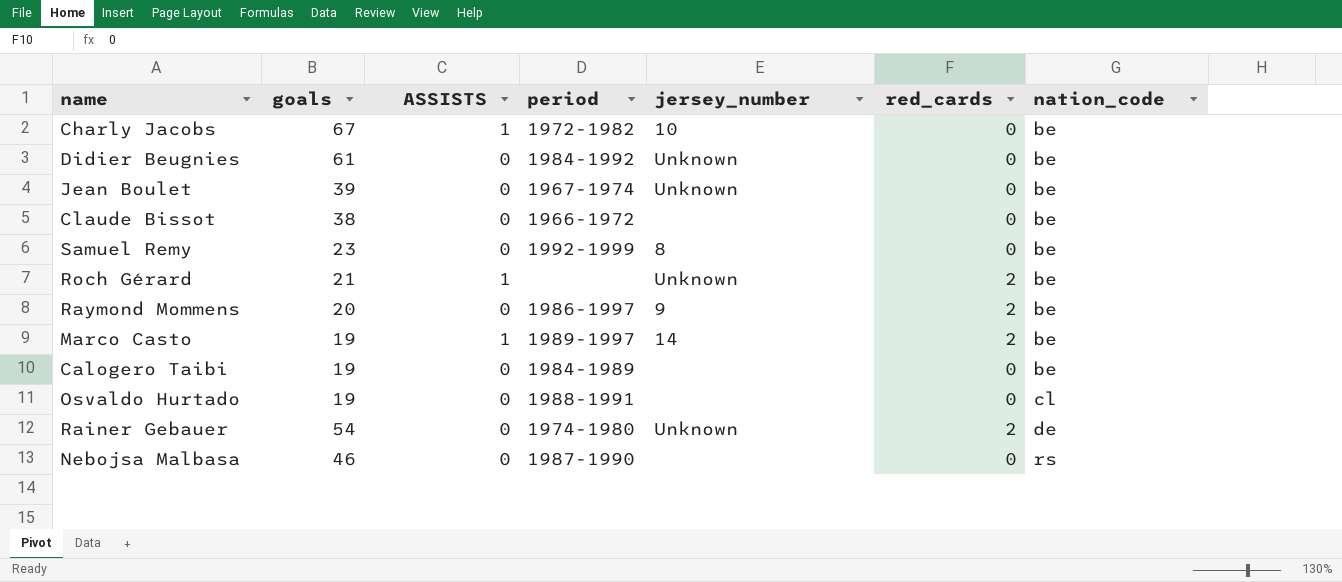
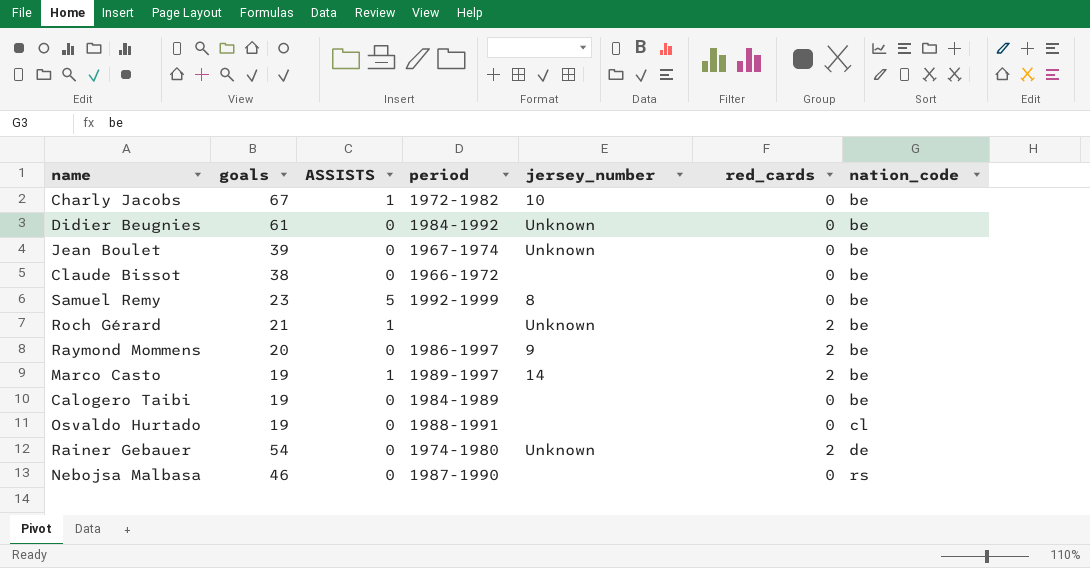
Samuel Remy | ASSISTS: 0 -> 5

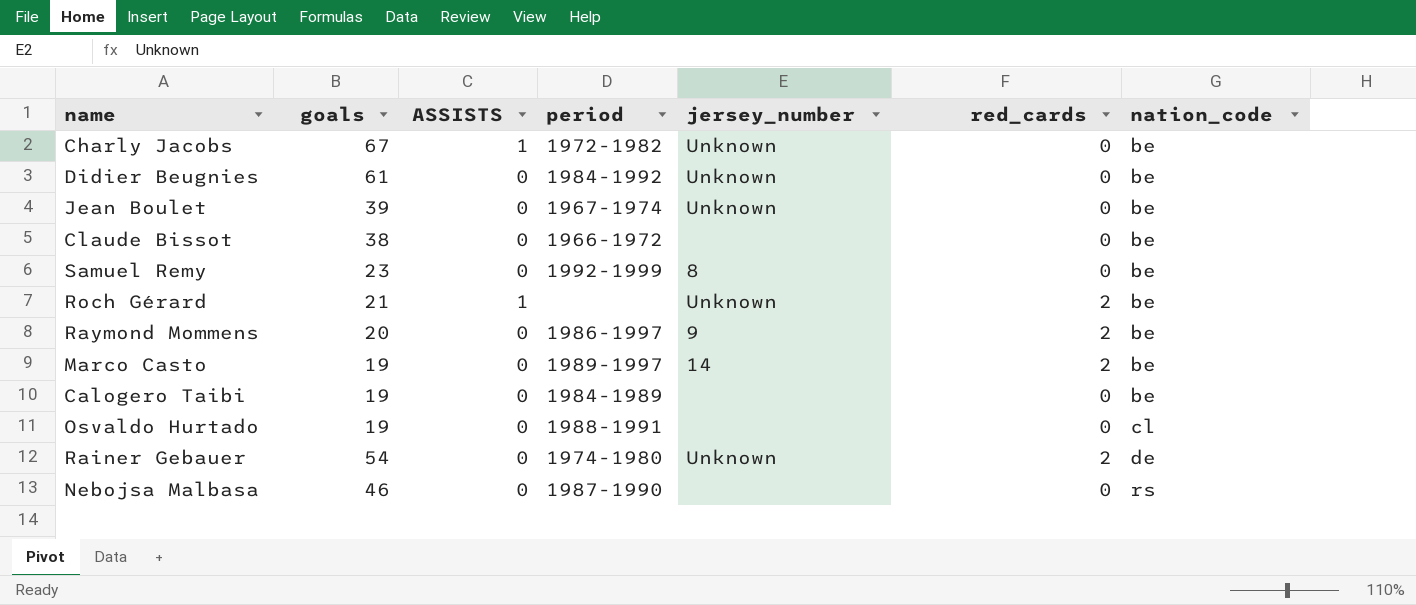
Charly Jacobs | jersey_number: 10 -> Unknown
Samuel Remy | ASSISTS: 5 -> 0
Marco Casto | ASSISTS: 1 -> 0

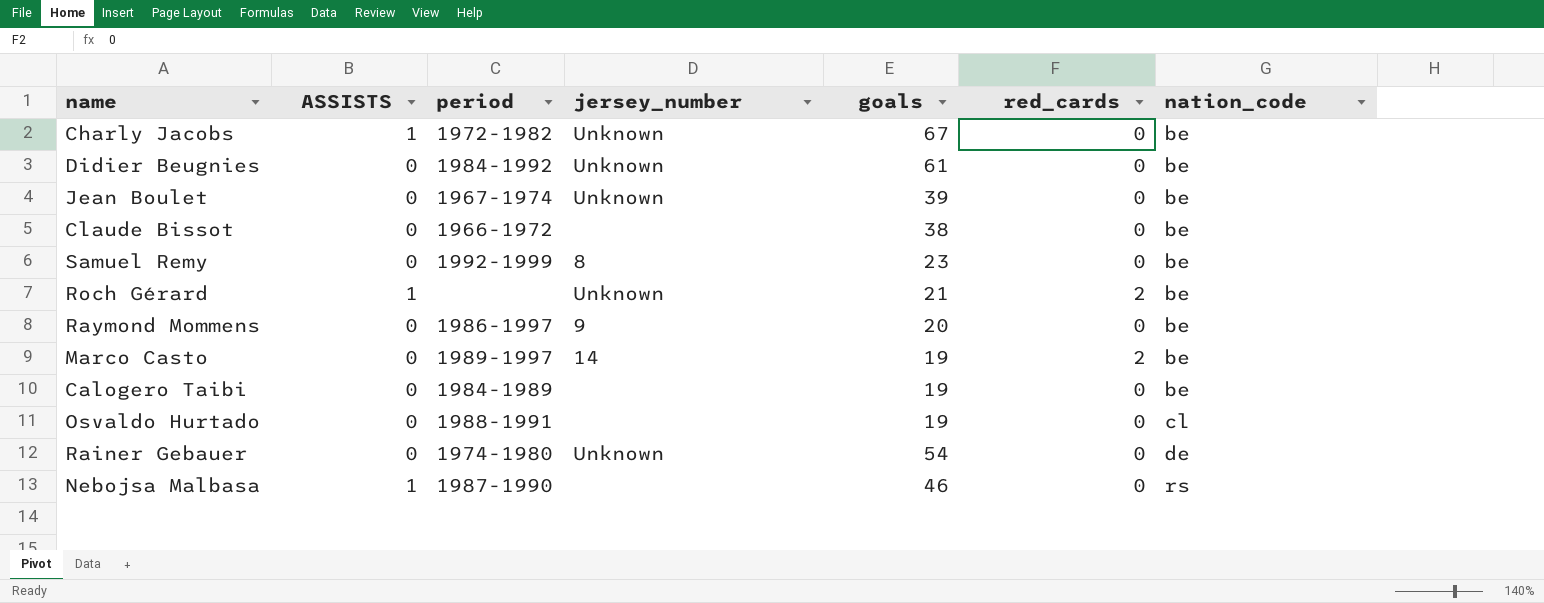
column goals | position: 2 -> 5
Raymond Mommens | red_cards: 2 -> 0
Rainer Gebauer | red_cards: 2 -> 0
Nebojsa Malbasa | ASSISTS: 0 -> 1

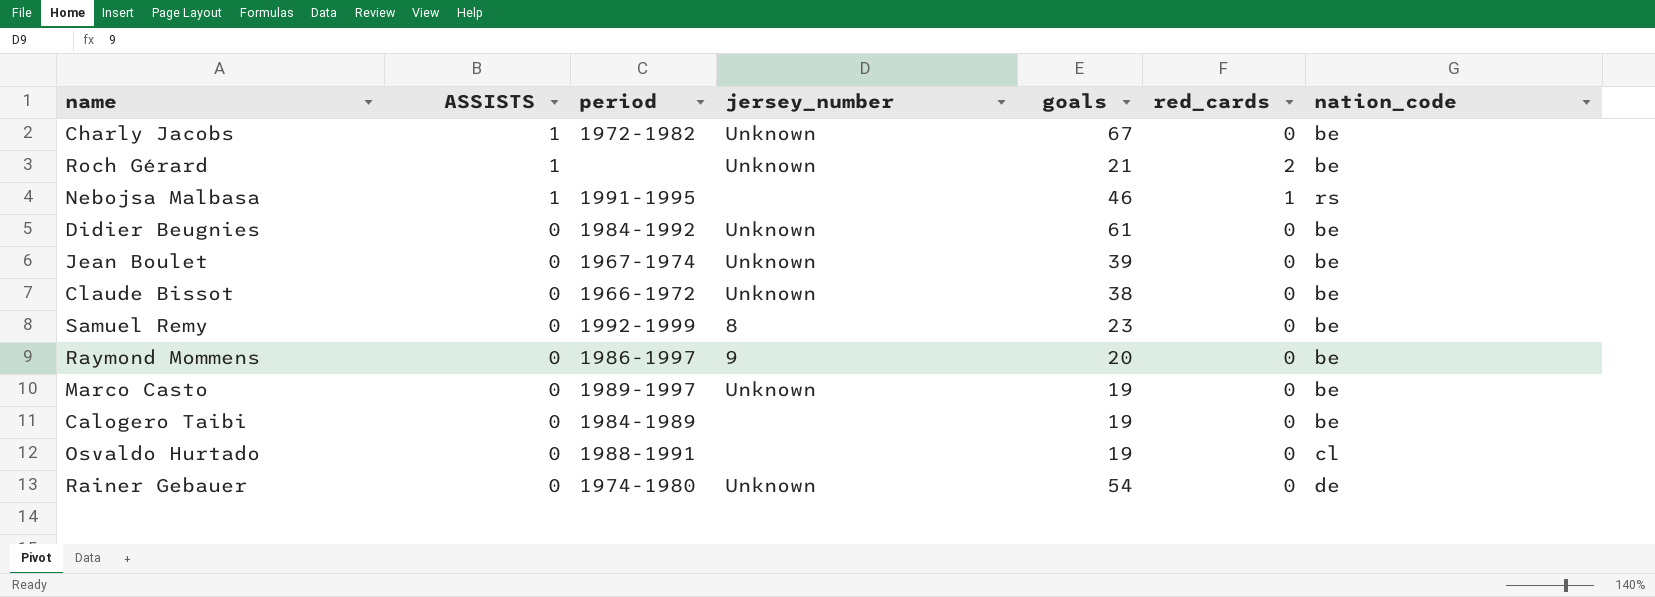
row order: nation_code ascending -> ASSISTS descending
Nebojsa Malbasa | period: 1987-1990 -> 1991-1995
Nebojsa Malbasa | red_cards: 0 -> 1
Claude Bissot | jersey_number: none -> Unknown
Marco Casto | jersey_number: 14 -> Unknown
Marco Casto | red_cards: 2 -> 0

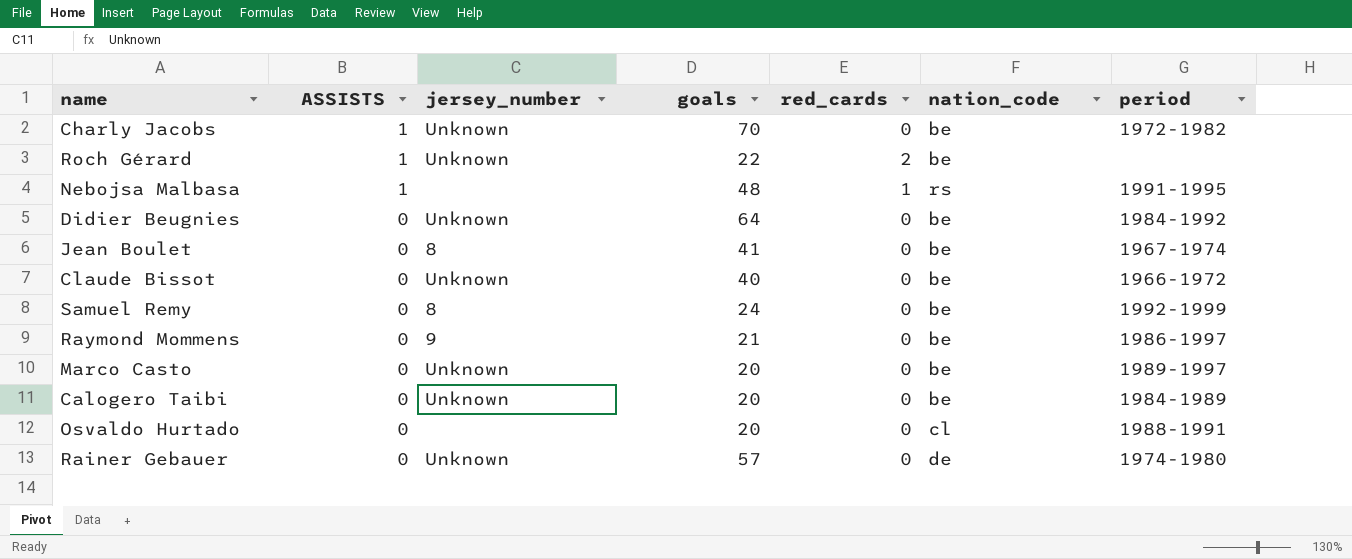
column period | position: 3 -> 7
Charly Jacobs | goals: 67 -> 70
Roch Gérard | goals: 21 -> 22
Nebojsa Malbasa | goals: 46 -> 48
Didier Beugnies | goals: 61 -> 64
Jean Boulet | jersey_number: Unknown -> 8
Jean Boulet | goals: 39 -> 41
Claude Bissot | goals: 38 -> 40
Samuel Remy | goals: 23 -> 24
Raymond Mommens | goals: 20 -> 21
Marco Casto | goals: 19 -> 20
Calogero Taibi | jersey_number: none -> Unknown
Calogero Taibi | goals: 19 -> 20
Osvaldo Hurtado | goals: 19 -> 20
Rainer Gebauer | goals: 54 -> 57

